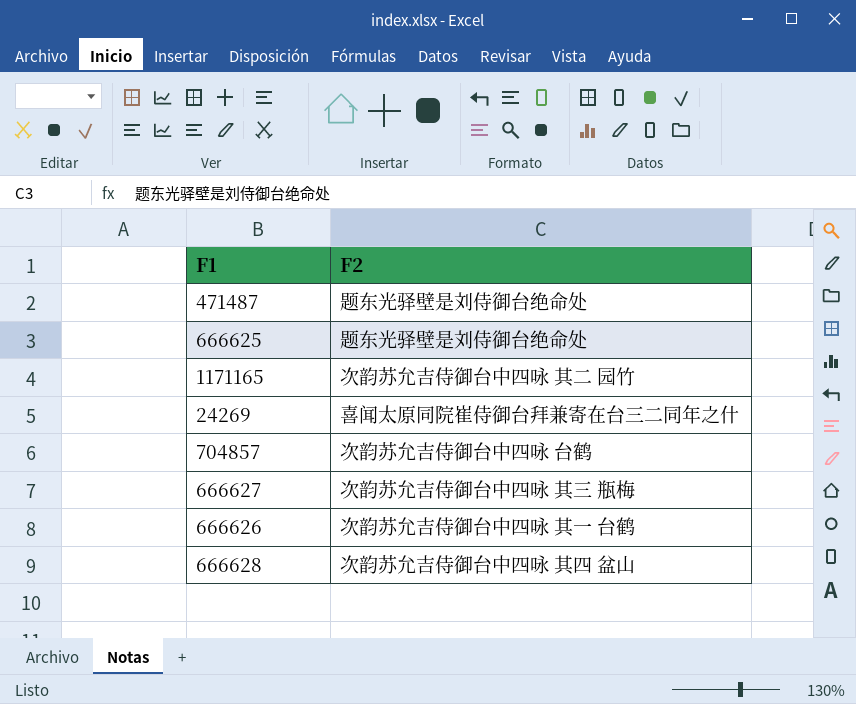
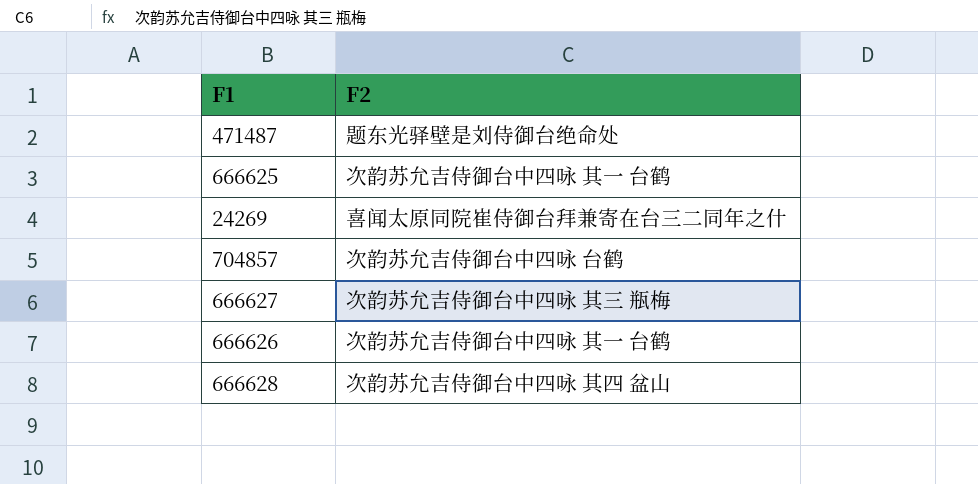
row 1171165: 次韵苏允吉侍御台中四咏 其二 园竹 -> none
666625 | F2: 题东光驿壁是刘侍御台绝命处 -> 次韵苏允吉侍御台中四咏 其一 台鹤

